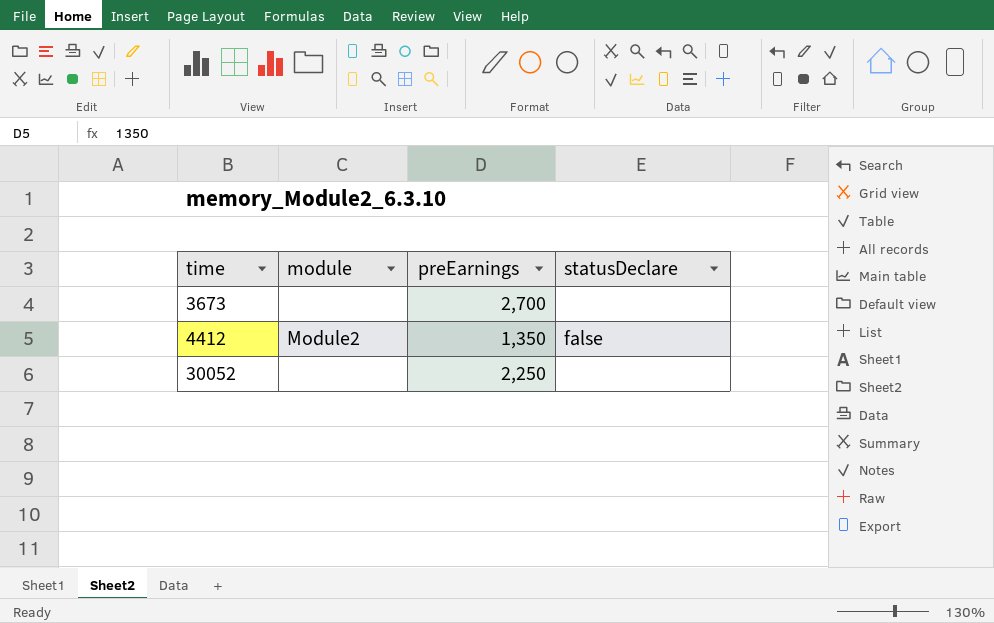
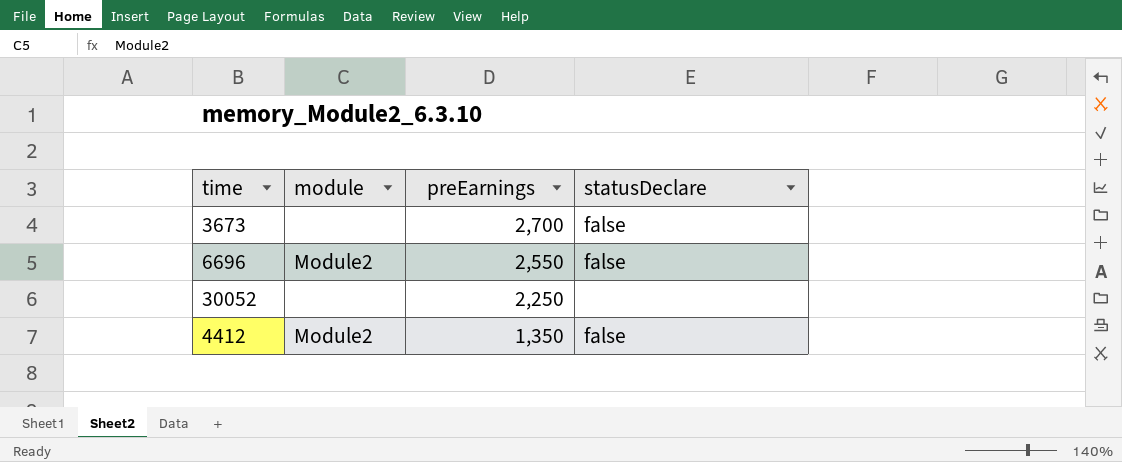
row order: time ascending -> preEarnings descending
3673 | statusDeclare: none -> false
row 6696: none -> Module2 | 2,550 | false

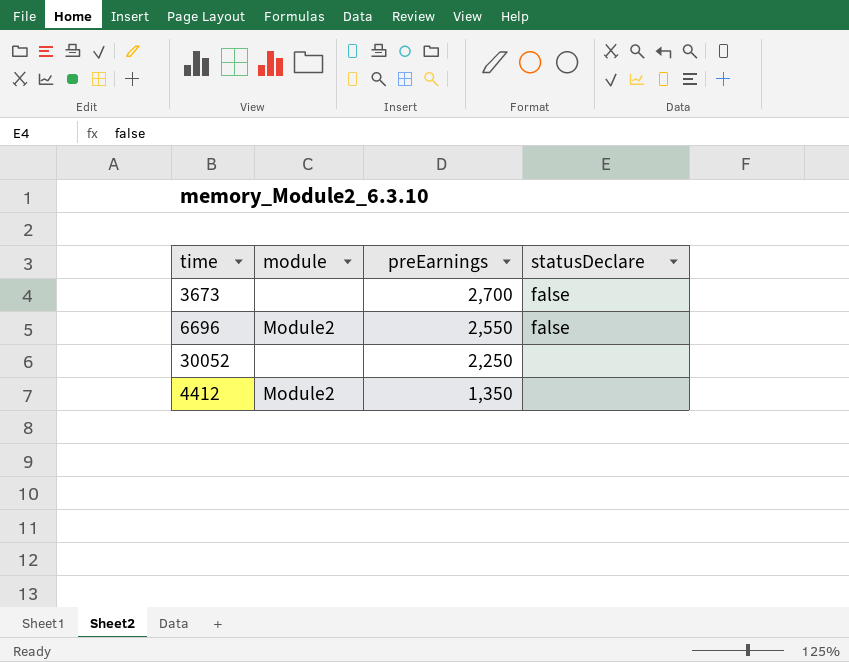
4412 | statusDeclare: false -> none

